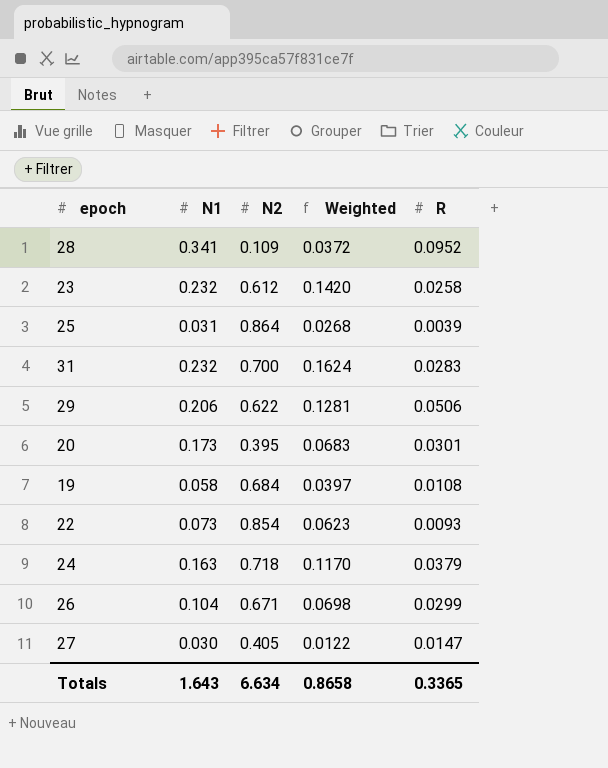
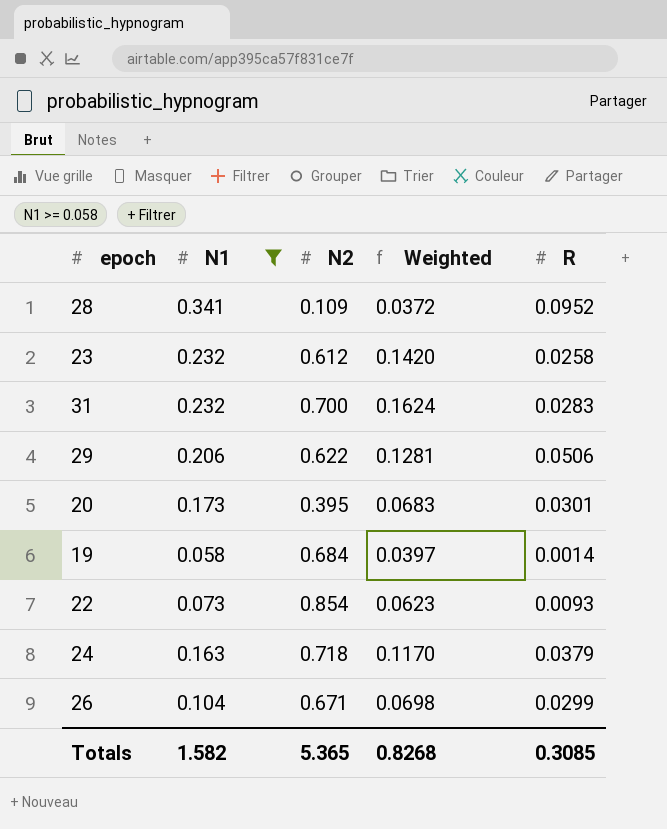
filter: none -> N1 >= 0.058
19 | R: 0.0108 -> 0.0014
Totals | N1: 1.643 -> 1.582
Totals | N2: 6.634 -> 5.365
Totals | Weighted: 0.8658 -> 0.8268
Totals | R: 0.3365 -> 0.3085

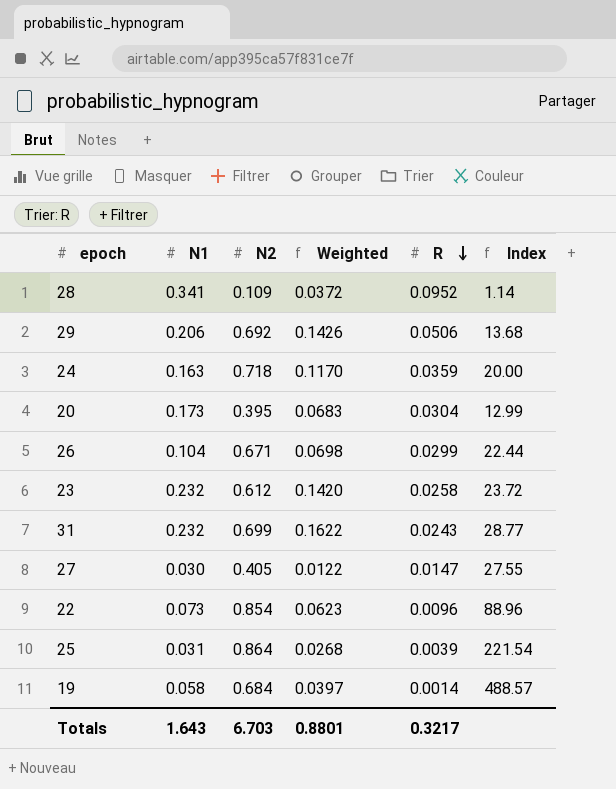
filter: N1 >= 0.058 -> none
row order: none -> R descending
column Index | formula: none -> [N2] / [R]
29 | N2: 0.622 -> 0.692
29 | Weighted: 0.1281 -> 0.1426
24 | R: 0.0379 -> 0.0359
20 | R: 0.0301 -> 0.0304
31 | N2: 0.700 -> 0.699
31 | Weighted: 0.1624 -> 0.1622
31 | R: 0.0283 -> 0.0243
22 | R: 0.0093 -> 0.0096
Totals | N1: 1.582 -> 1.643
Totals | N2: 5.365 -> 6.703
Totals | Weighted: 0.8268 -> 0.8801
Totals | R: 0.3085 -> 0.3217

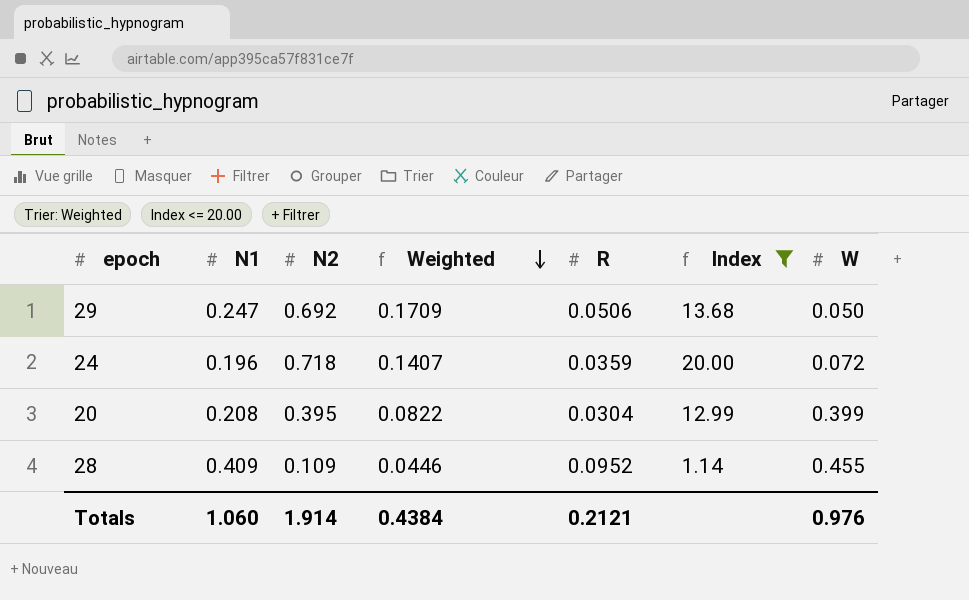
filter: none -> Index <= 20.00
row order: R descending -> Weighted descending
column W | position: none -> 7
29 | N1: 0.206 -> 0.247
29 | Weighted: 0.1426 -> 0.1709
24 | N1: 0.163 -> 0.196
24 | Weighted: 0.1170 -> 0.1407
20 | N1: 0.173 -> 0.208
20 | Weighted: 0.0683 -> 0.0822
28 | N1: 0.341 -> 0.409
28 | Weighted: 0.0372 -> 0.0446
Totals | N1: 1.643 -> 1.060
Totals | N2: 6.703 -> 1.914
Totals | Weighted: 0.8801 -> 0.4384
Totals | R: 0.3217 -> 0.2121

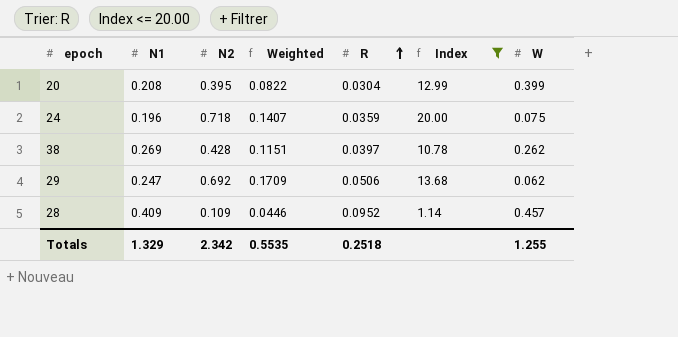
row order: Weighted descending -> R ascending
24 | W: 0.072 -> 0.075
row 38: none -> 0.269 | 0.428 | 0.1151 | 0.0397 | 10.78 | 0.262
29 | W: 0.050 -> 0.062
28 | W: 0.455 -> 0.457
Totals | N1: 1.060 -> 1.329
Totals | N2: 1.914 -> 2.342
Totals | Weighted: 0.4384 -> 0.5535
Totals | R: 0.2121 -> 0.2518
Totals | W: 0.976 -> 1.255

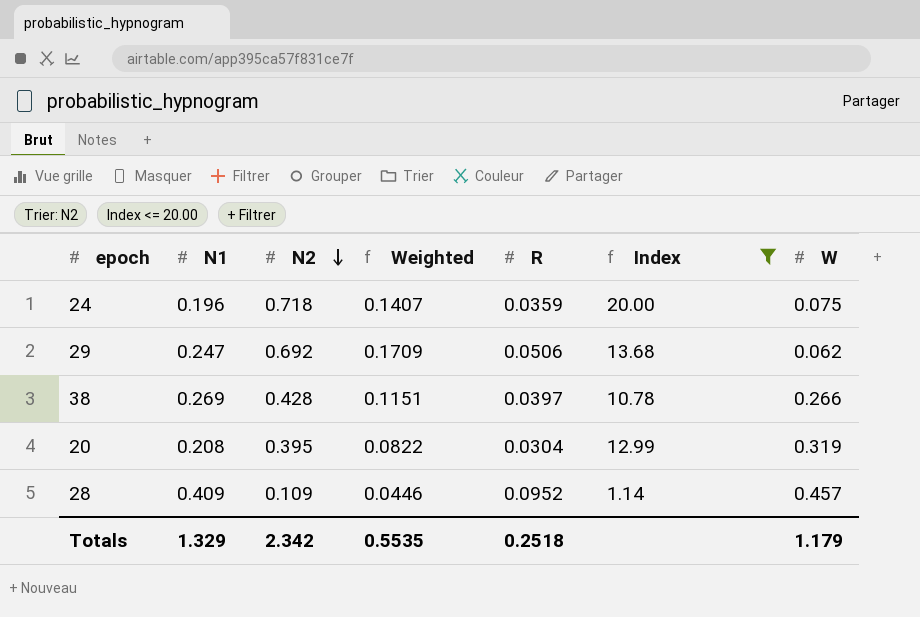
row order: R ascending -> N2 descending
38 | W: 0.262 -> 0.266
20 | W: 0.399 -> 0.319
Totals | W: 1.255 -> 1.179

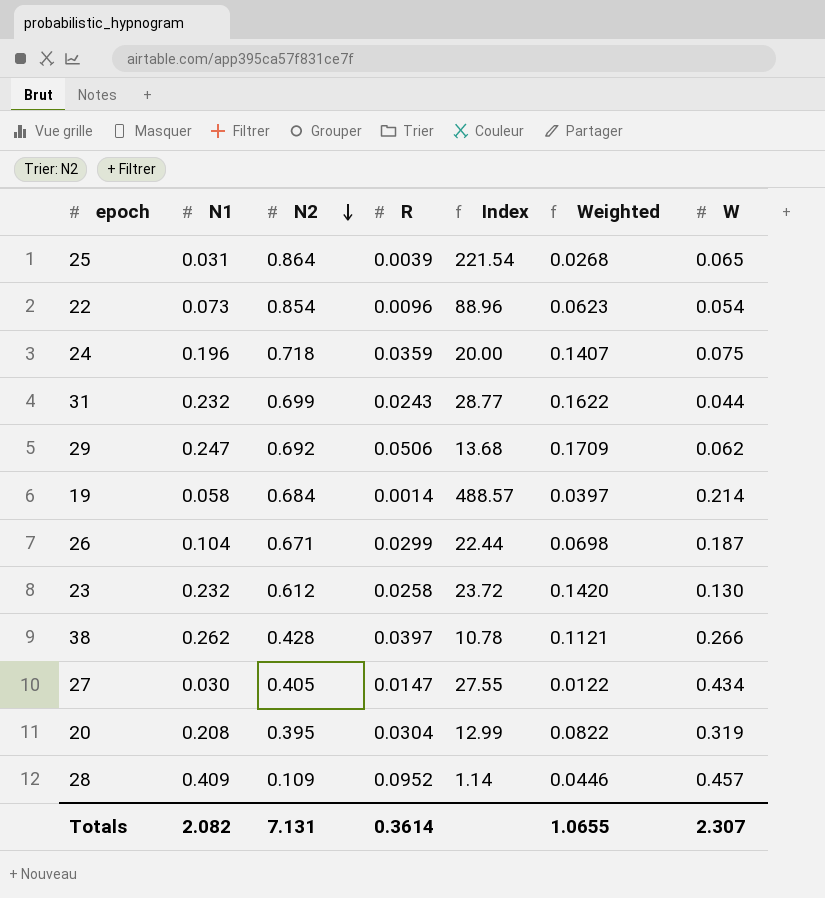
filter: Index <= 20.00 -> none
column Weighted | position: 4 -> 6
38 | N1: 0.269 -> 0.262
38 | Weighted: 0.1151 -> 0.1121
Totals | N1: 1.329 -> 2.082
Totals | N2: 2.342 -> 7.131
Totals | R: 0.2518 -> 0.3614
Totals | Weighted: 0.5535 -> 1.0655
Totals | W: 1.179 -> 2.307

